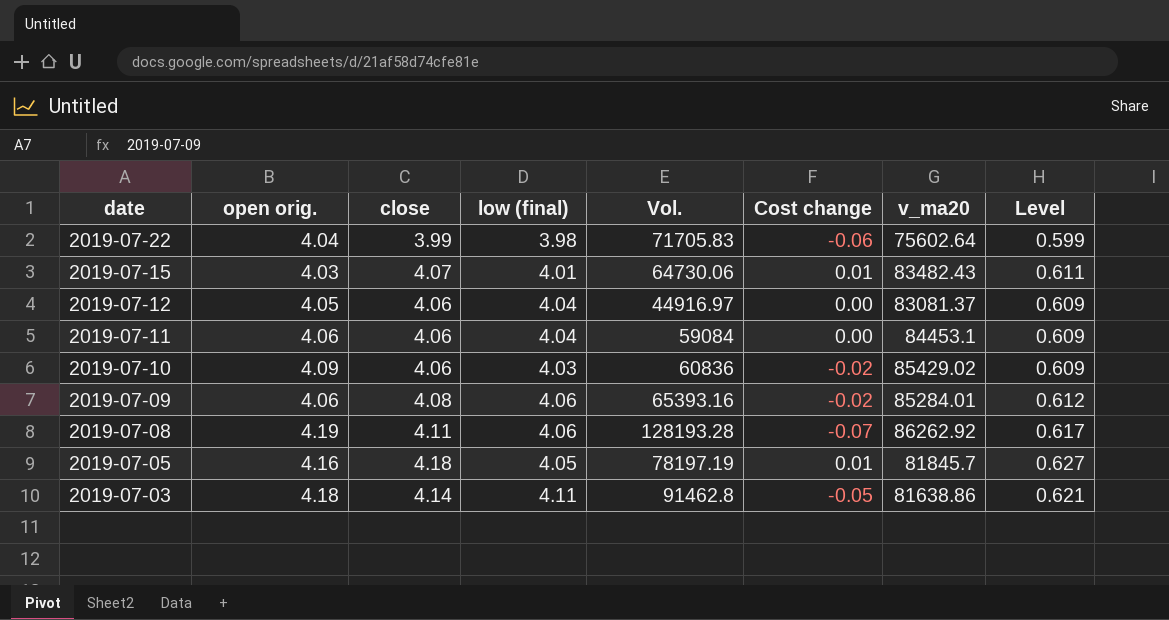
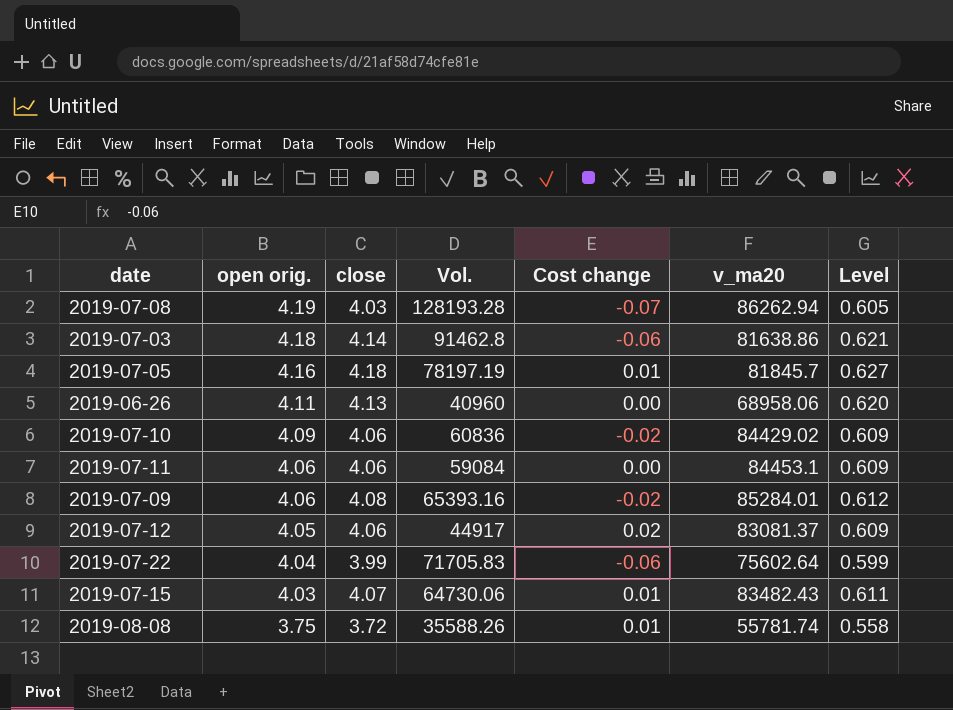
row order: date descending -> open orig. descending
column low (final) | position: 4 -> none
2019-07-08 | close: 4.11 -> 4.03
2019-07-08 | v_ma20: 86262.92 -> 86262.94
2019-07-08 | Level: 0.617 -> 0.605
2019-07-03 | Cost change: -0.05 -> -0.06
row 2019-06-26: none -> 4.11 | 4.13 | 40960 | 0.00 | 68958.06 | 0.620
2019-07-10 | v_ma20: 85429.02 -> 84429.02
2019-07-12 | Vol.: 44916.97 -> 44917
2019-07-12 | Cost change: 0.00 -> 0.02
row 2019-08-08: none -> 3.75 | 3.72 | 35588.26 | 0.01 | 55781.74 | 0.558

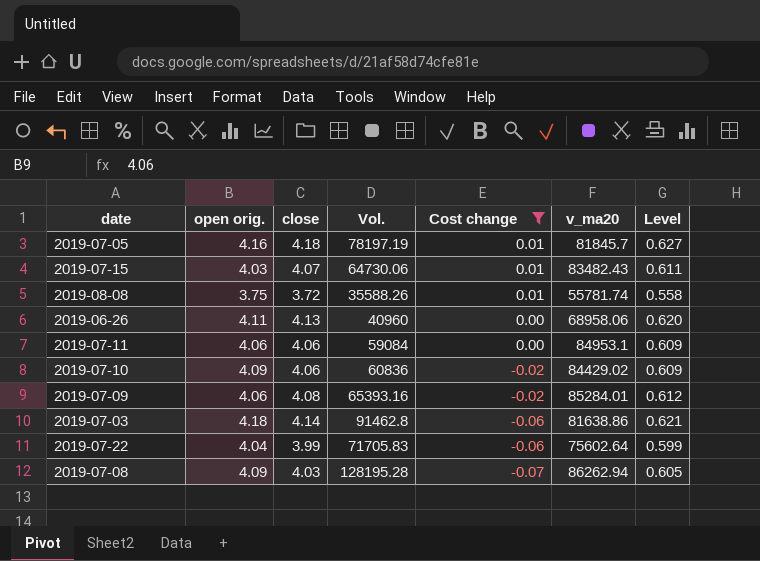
filter: none -> Cost change != 0.02
row order: open orig. descending -> Cost change descending
2019-07-11 | v_ma20: 84453.1 -> 84953.1
2019-07-08 | open orig.: 4.19 -> 4.09
2019-07-08 | Vol.: 128193.28 -> 128195.28

